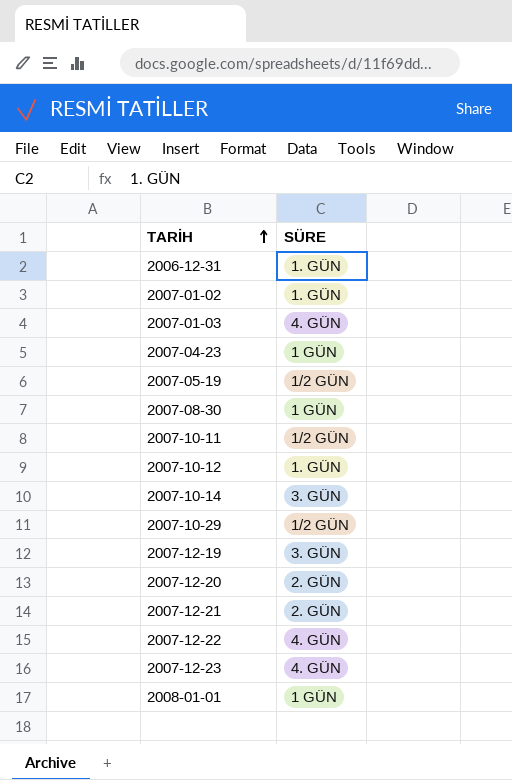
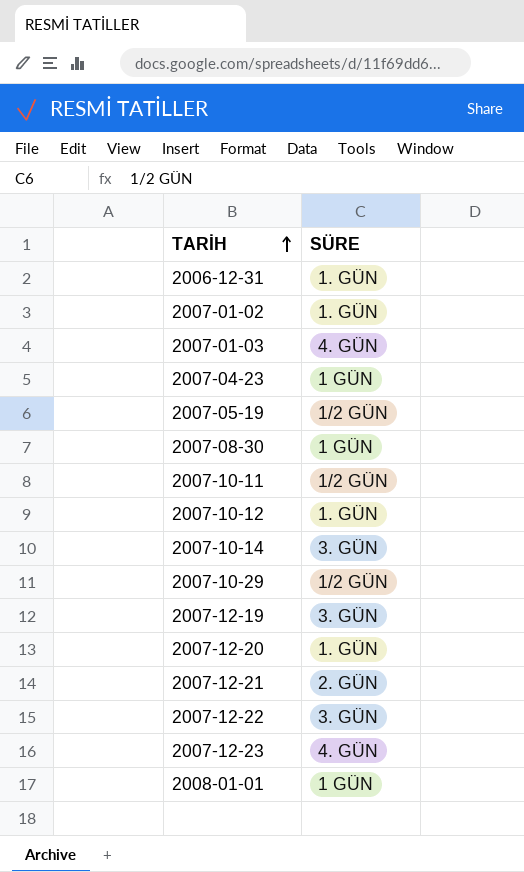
2007-12-20 | SÜRE: 2. GÜN -> 1. GÜN
2007-12-22 | SÜRE: 4. GÜN -> 3. GÜN

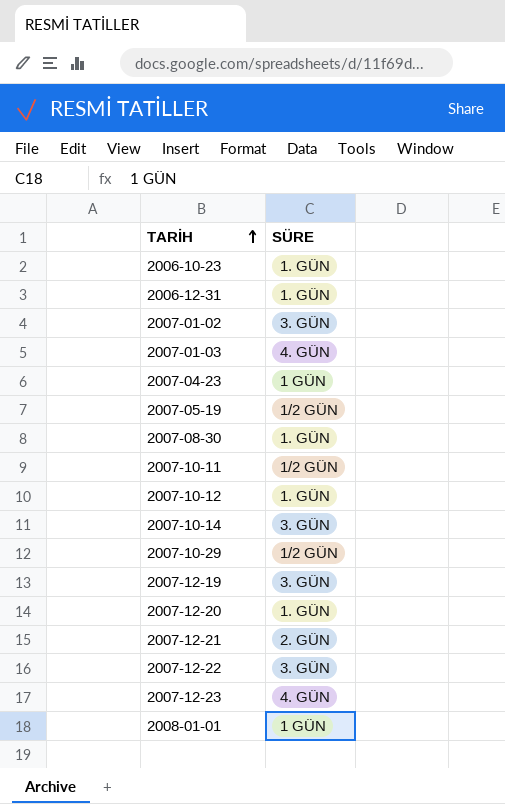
row 2006-10-23: none -> 1. GÜN
2007-01-02 | SÜRE: 1. GÜN -> 3. GÜN
2007-08-30 | SÜRE: 1 GÜN -> 1. GÜN

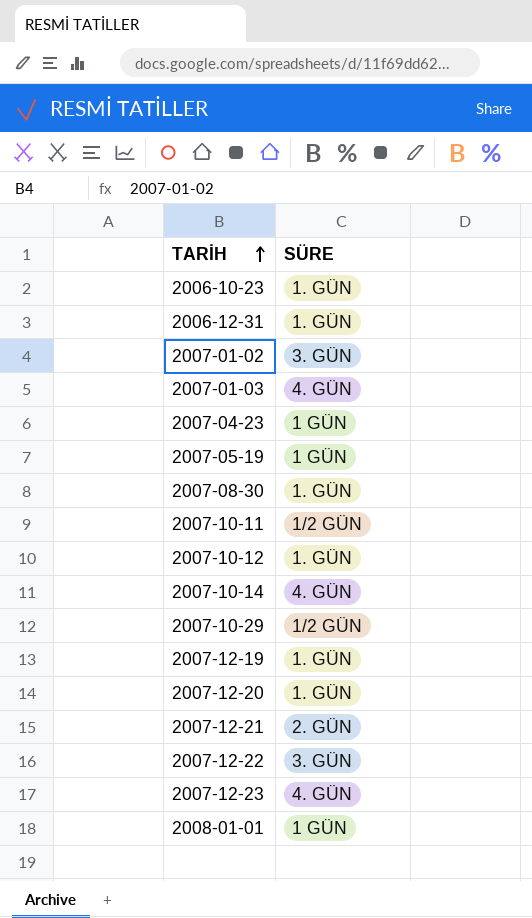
2007-05-19 | SÜRE: 1/2 GÜN -> 1 GÜN
2007-10-14 | SÜRE: 3. GÜN -> 4. GÜN
2007-12-19 | SÜRE: 3. GÜN -> 1. GÜN

